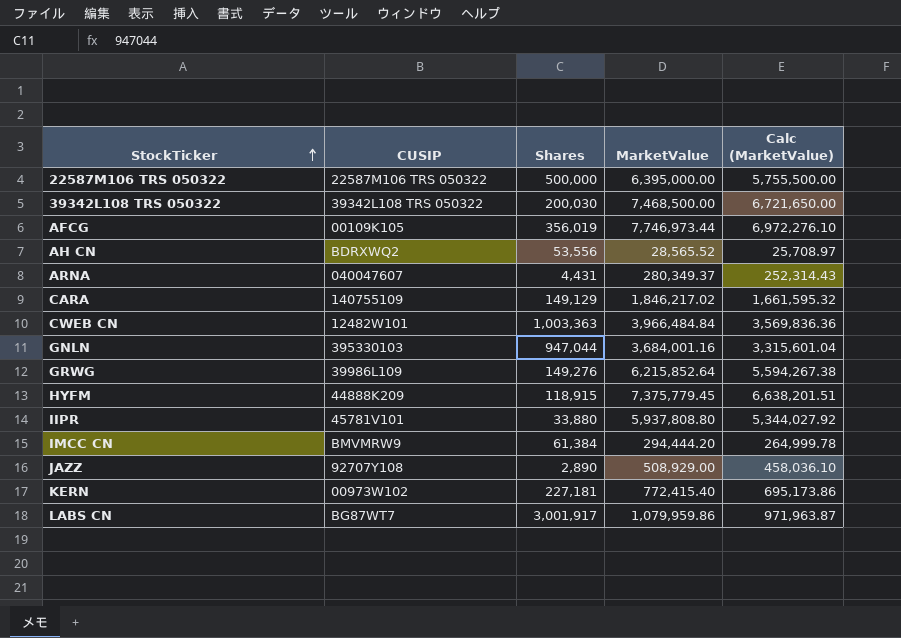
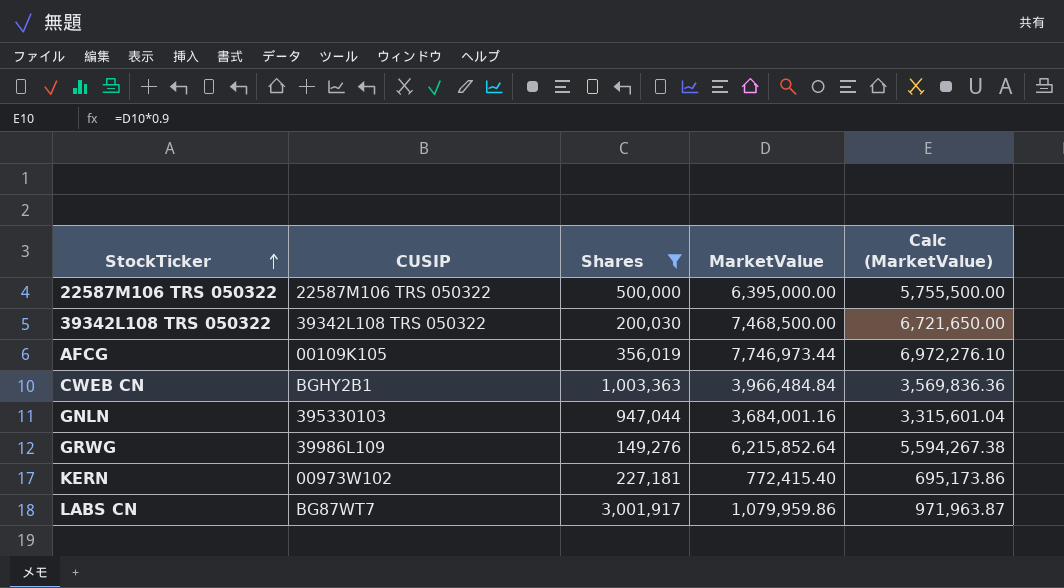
filter: none -> Shares >= 149,276
CWEB CN | CUSIP: 12482W101 -> BGHY2B1

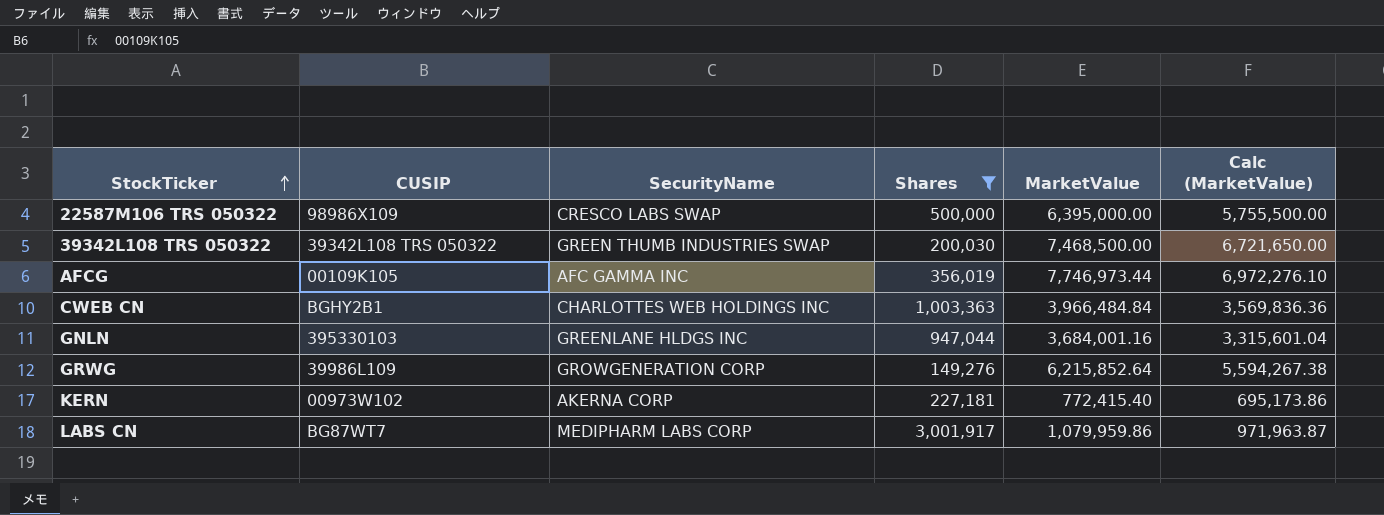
column SecurityName | position: none -> 3
22587M106 TRS 050322 | CUSIP: 22587M106 TRS 050322 -> 98986X109

